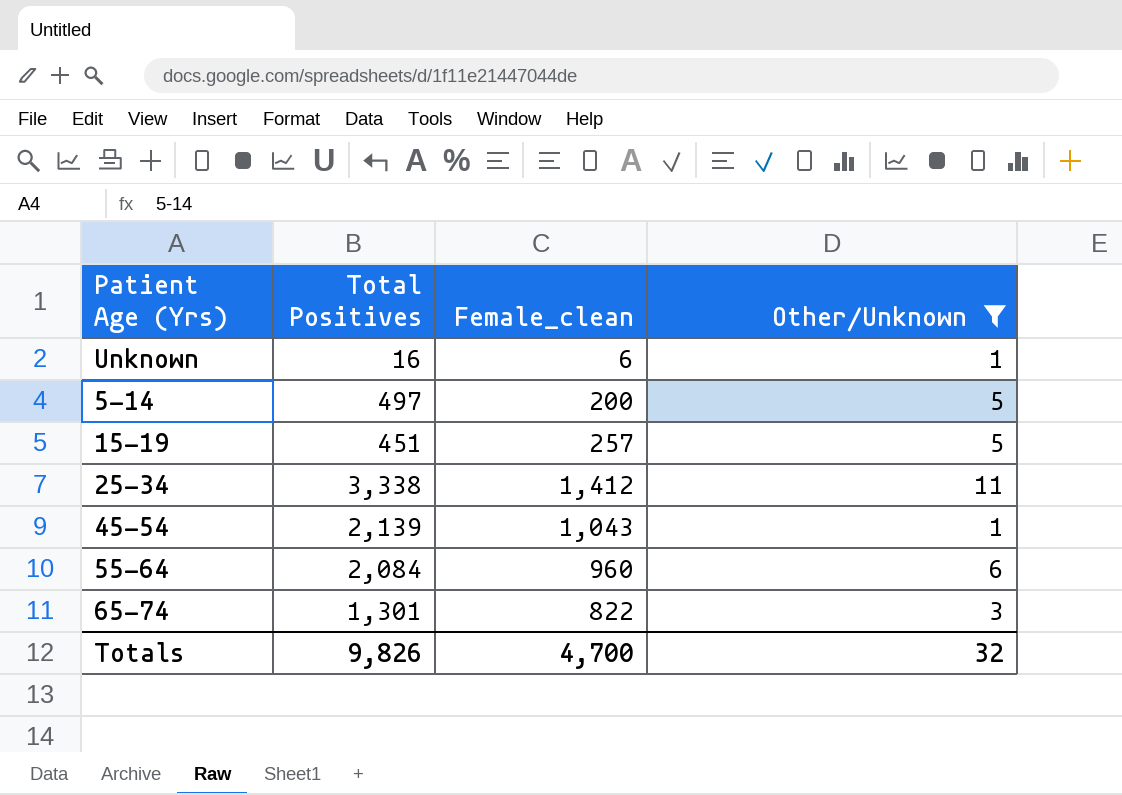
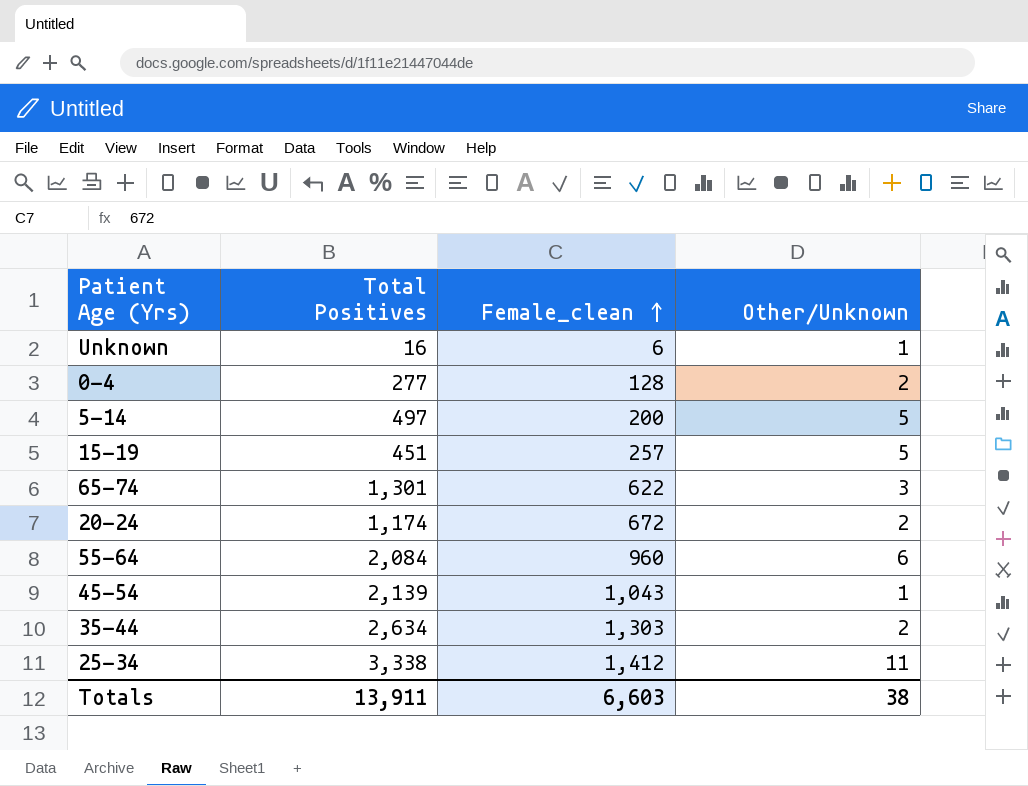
filter: Other/Unknown != 2 -> none
row order: none -> Female_clean ascending
65-74 | Female_clean: 822 -> 622
Totals | Total Positives: 9,826 -> 13,911
Totals | Female_clean: 4,700 -> 6,603
Totals | Other/Unknown: 32 -> 38

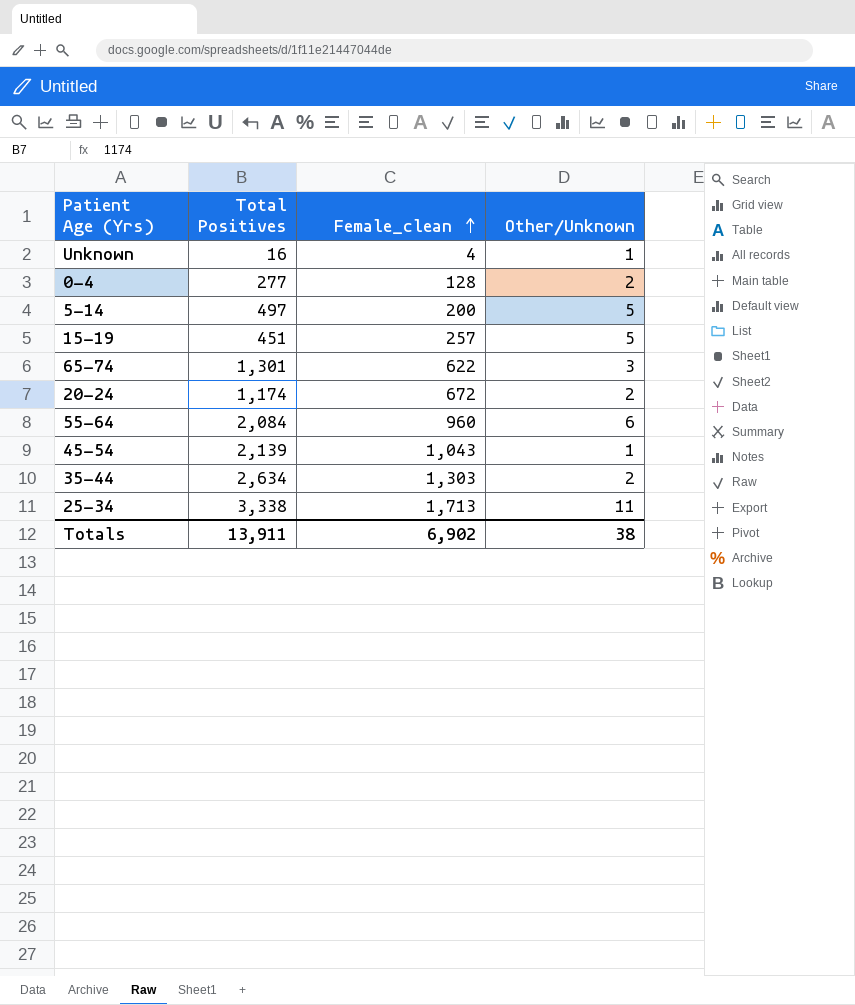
Unknown | Female_clean: 6 -> 4
25-34 | Female_clean: 1,412 -> 1,713
Totals | Female_clean: 6,603 -> 6,902

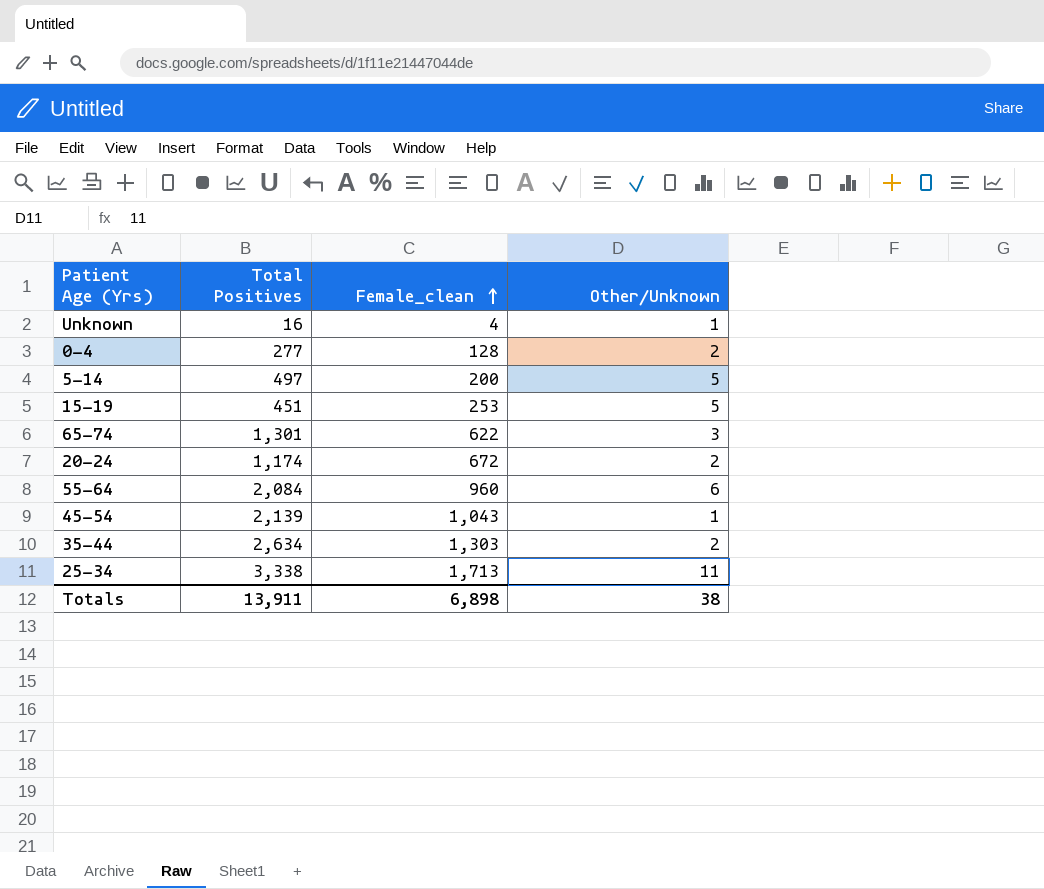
15-19 | Female_clean: 257 -> 253
Totals | Female_clean: 6,902 -> 6,898

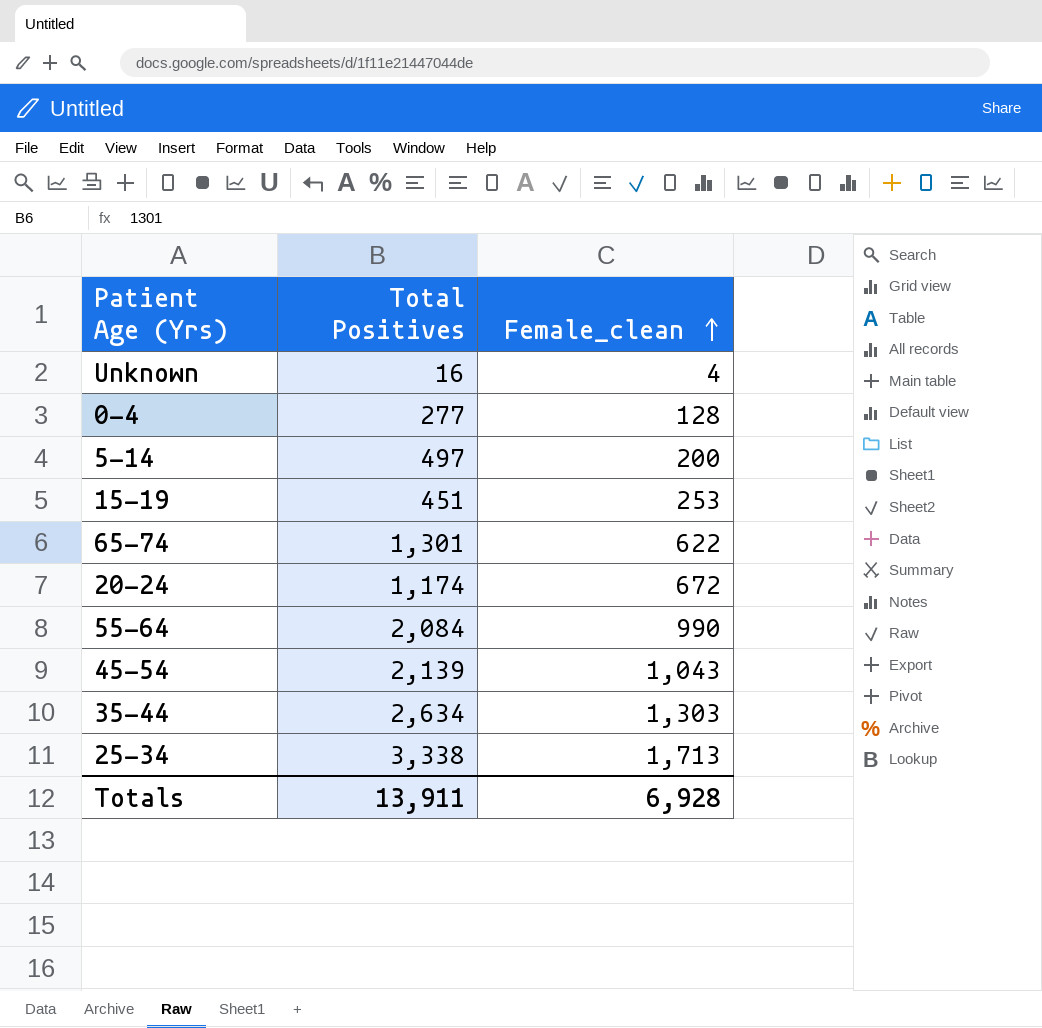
column Other/Unknown | position: 4 -> none
55-64 | Female_clean: 960 -> 990
Totals | Female_clean: 6,898 -> 6,928

